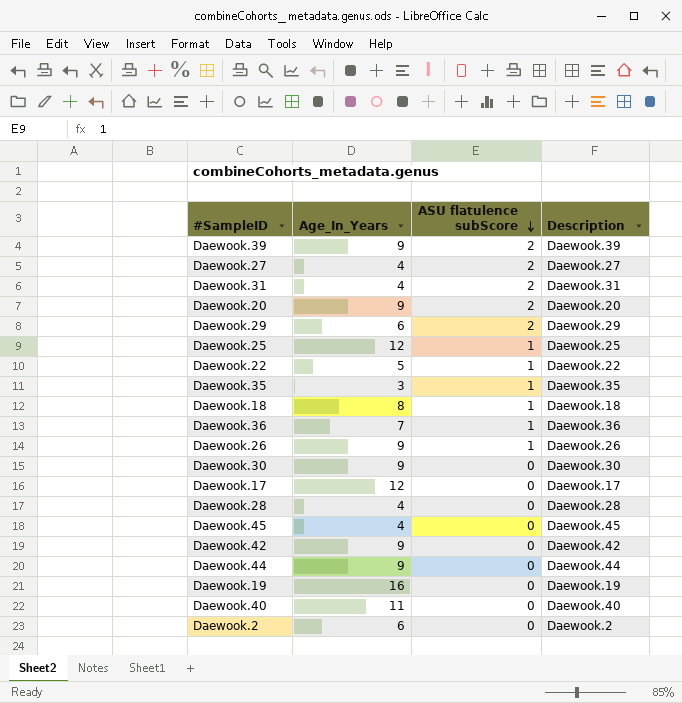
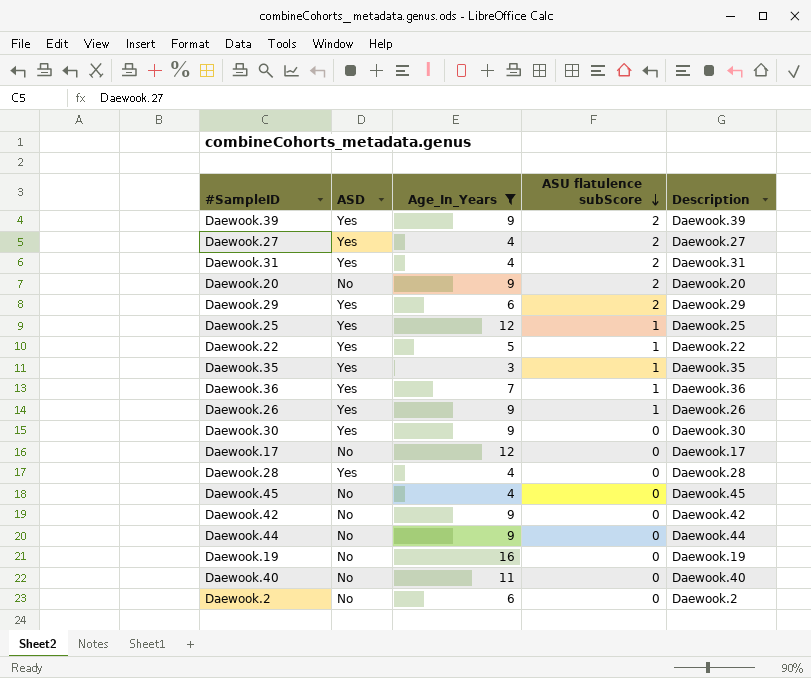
filter: none -> Age_In_Years != 8
column ASD | position: none -> 2

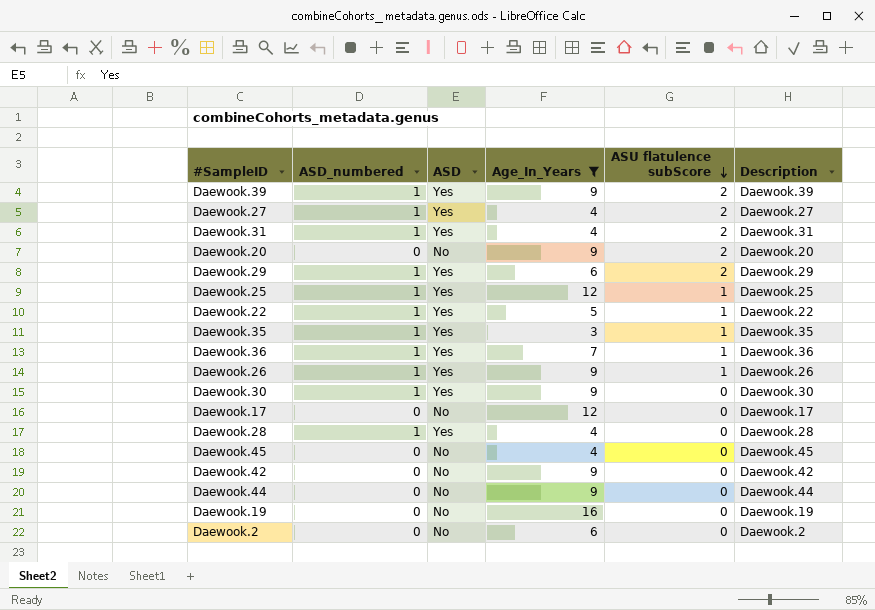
column ASD_numbered | position: none -> 2
row Daewook.40: No | 11 | 0 | Daewook.40 -> none

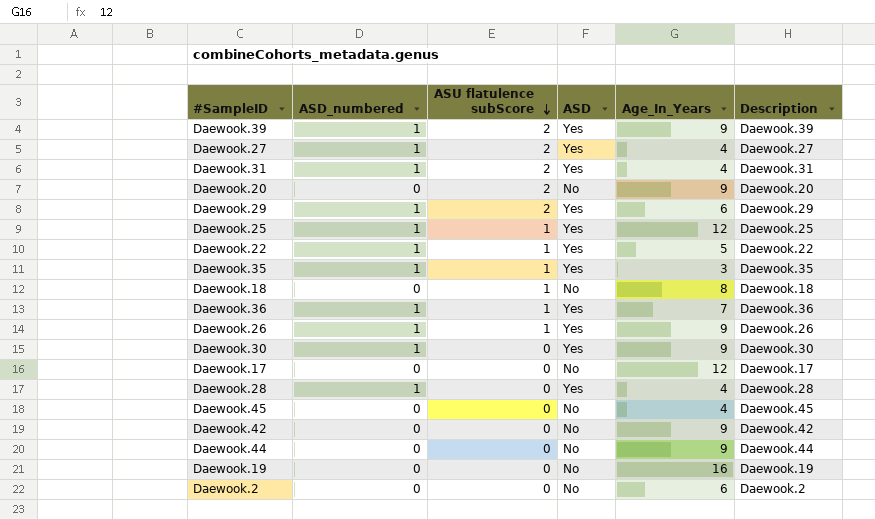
filter: Age_In_Years != 8 -> none
column ASU flatulence subScore | position: 5 -> 3

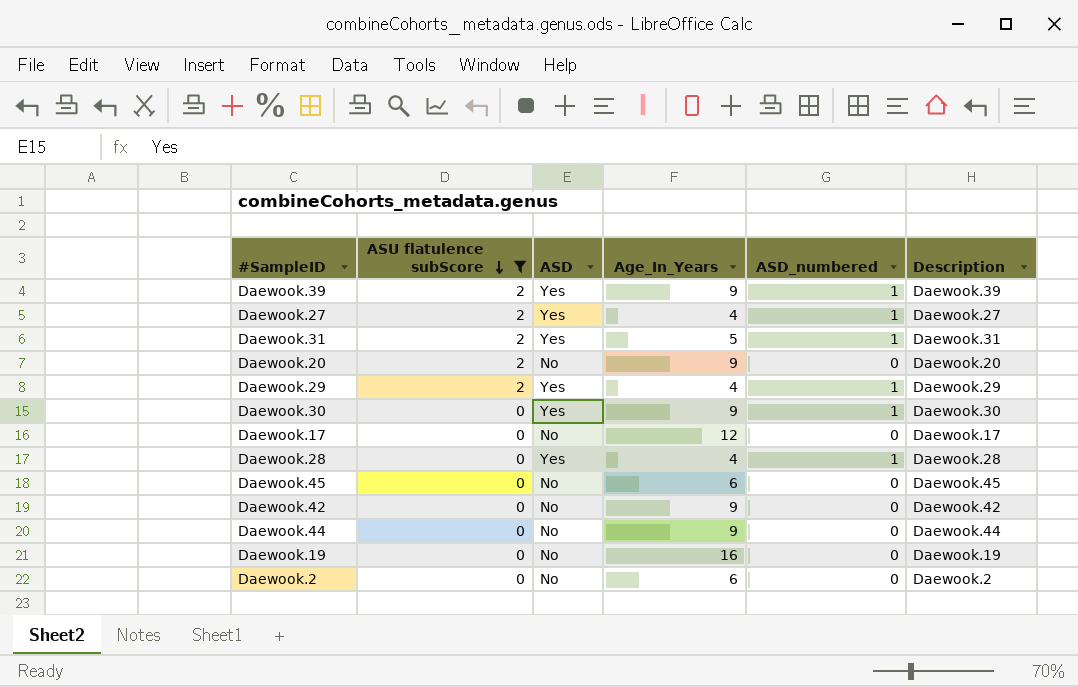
filter: none -> ASU flatulence subScore != 1
column ASD_numbered | position: 2 -> 5
Daewook.31 | Age_In_Years: 4 -> 5
Daewook.29 | Age_In_Years: 6 -> 4
Daewook.45 | Age_In_Years: 4 -> 6

